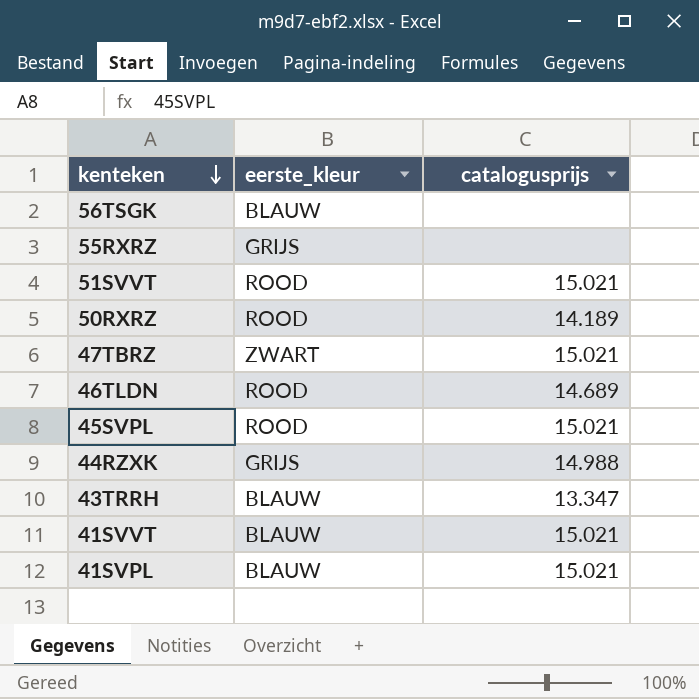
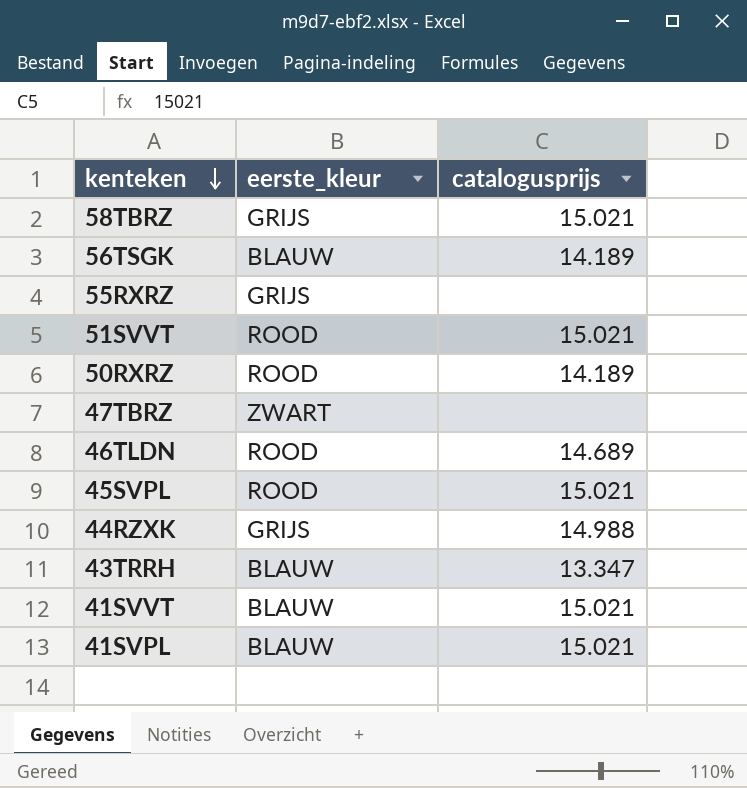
row 58TBRZ: none -> GRIJS | 15.021
56TSGK | catalogusprijs: none -> 14.189
47TBRZ | catalogusprijs: 15.021 -> none

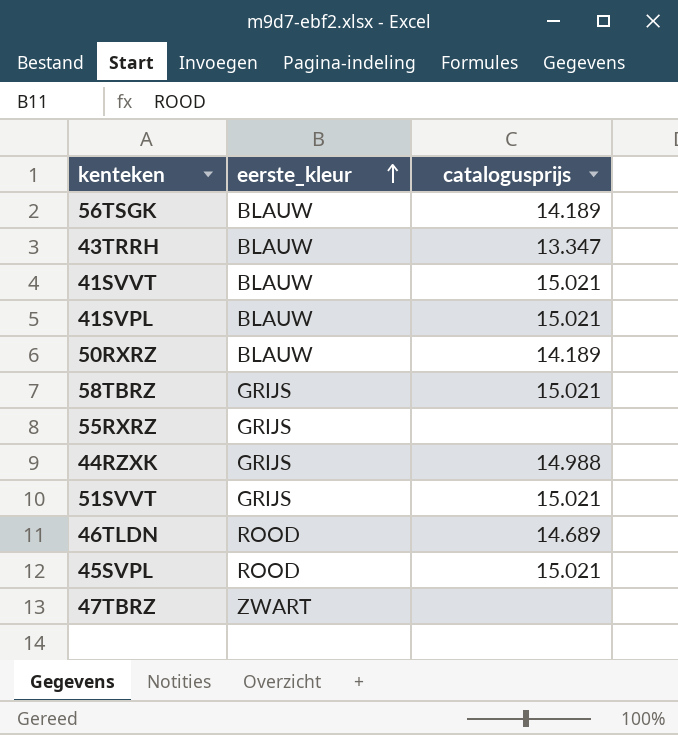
row order: kenteken descending -> eerste_kleur ascending
50RXRZ | eerste_kleur: ROOD -> BLAUW
51SVVT | eerste_kleur: ROOD -> GRIJS

